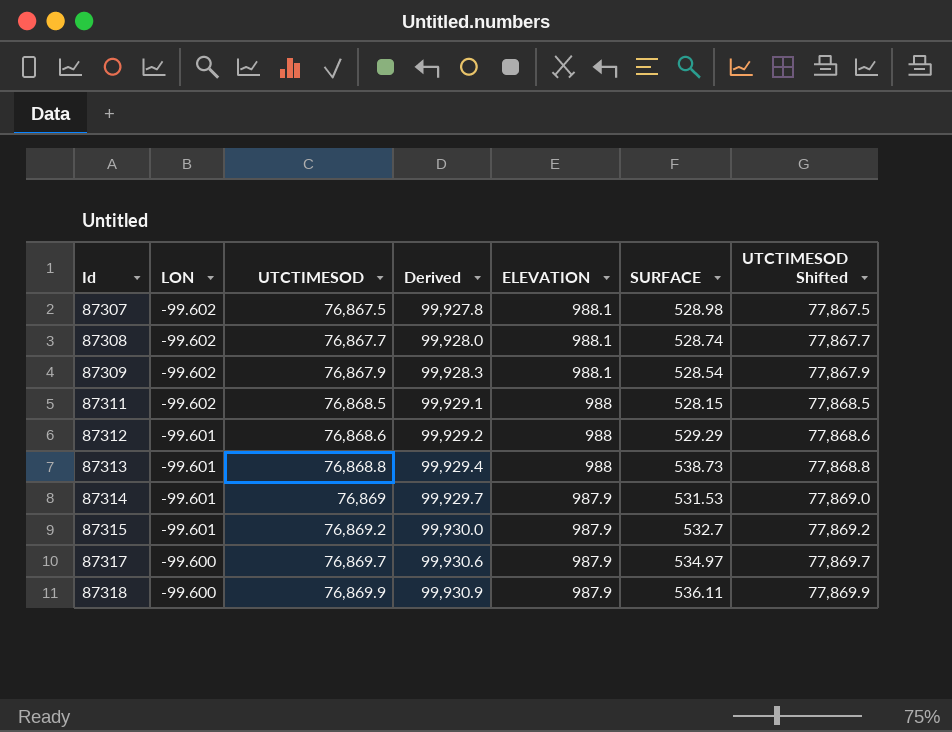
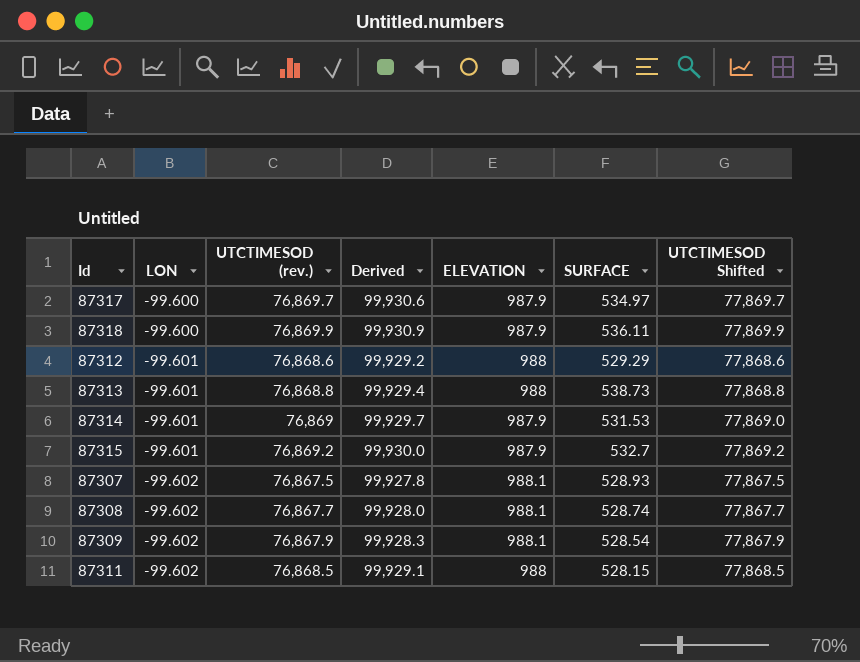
row order: Id ascending -> LON descending
column name: UTCTIMESOD -> UTCTIMESOD (rev.)
87307 | SURFACE: 528.98 -> 528.93

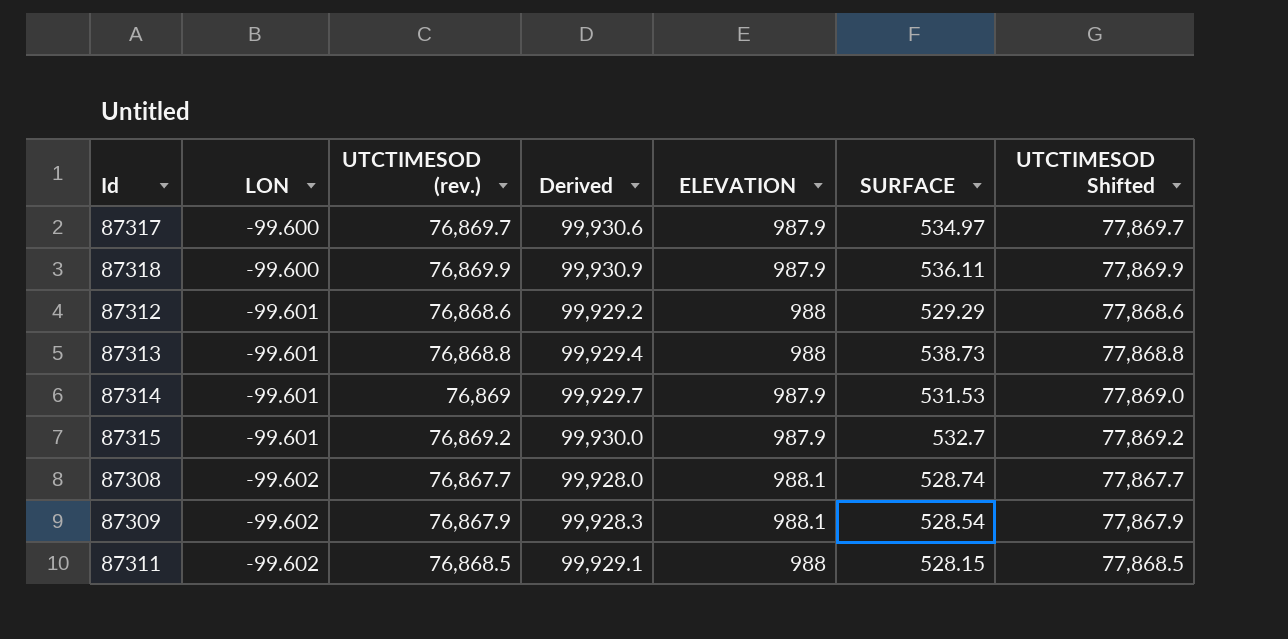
row 87307: -99.602 | 76,867.5 | 99,927.8 | 988.1 | 528.93 | 77,867.5 -> none

